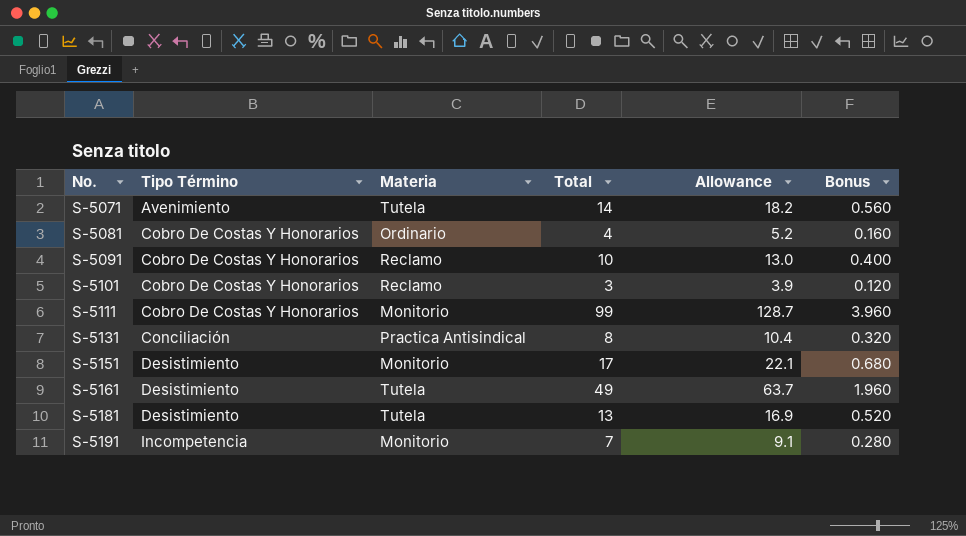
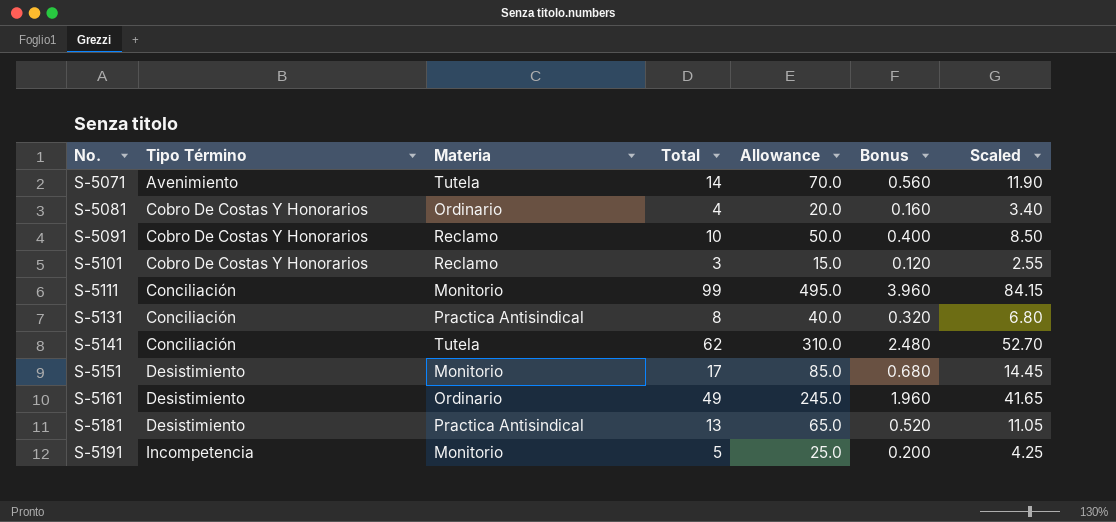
column Allowance | formula: [Total] * 1.3 -> [Total] * 5
column Scaled | formula: none -> [Total] * 0.85
S-5111 | Tipo Término: Cobro De Costas Y Honorarios -> Conciliación
row S-5141: none -> Conciliación | Tutela | 62 | 310.0 | 2.480 | 52.70
S-5161 | Materia: Tutela -> Ordinario
S-5181 | Materia: Tutela -> Practica Antisindical
S-5191 | Total: 7 -> 5
S-5191 | Bonus: 0.280 -> 0.200

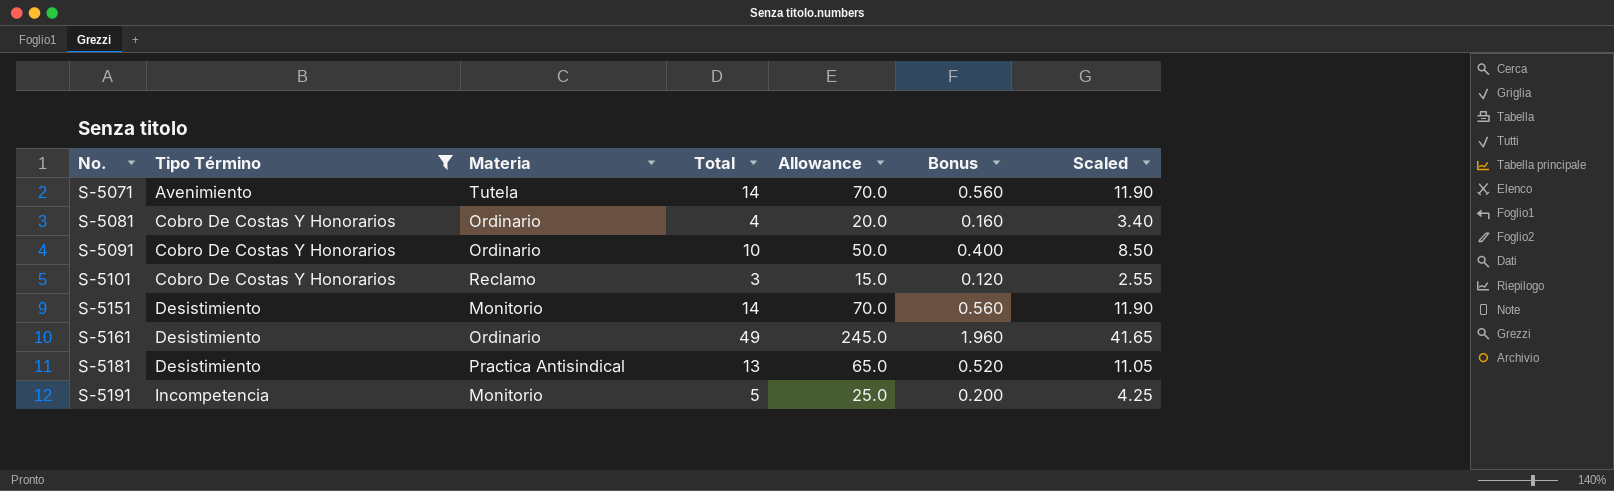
filter: none -> Tipo Término != Conciliación
S-5091 | Materia: Reclamo -> Ordinario
S-5151 | Total: 17 -> 14
S-5151 | Allowance: 85.0 -> 70.0
S-5151 | Bonus: 0.680 -> 0.560
S-5151 | Scaled: 14.45 -> 11.90

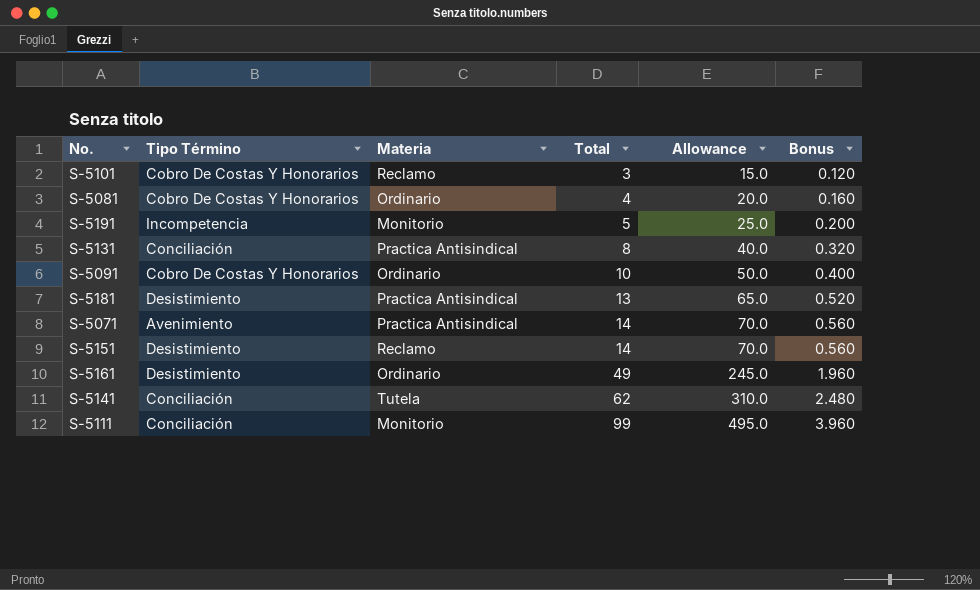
filter: Tipo Término != Conciliación -> none
row order: No. ascending -> Total ascending
column Scaled | formula: [Total] * 0.85 -> none
S-5071 | Materia: Tutela -> Practica Antisindical
S-5151 | Materia: Monitorio -> Reclamo

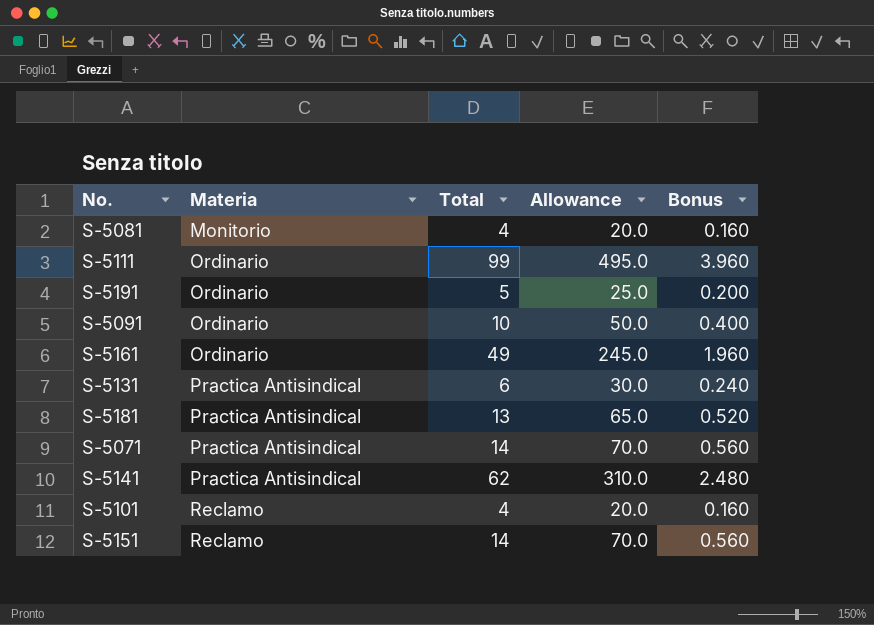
row order: Total ascending -> Materia ascending
column Tipo Término | position: 2 -> none
S-5081 | Materia: Ordinario -> Monitorio
S-5111 | Materia: Monitorio -> Ordinario
S-5191 | Materia: Monitorio -> Ordinario
S-5131 | Total: 8 -> 6
S-5131 | Allowance: 40.0 -> 30.0
S-5131 | Bonus: 0.320 -> 0.240
S-5141 | Materia: Tutela -> Practica Antisindical
S-5101 | Total: 3 -> 4
S-5101 | Allowance: 15.0 -> 20.0
S-5101 | Bonus: 0.120 -> 0.160

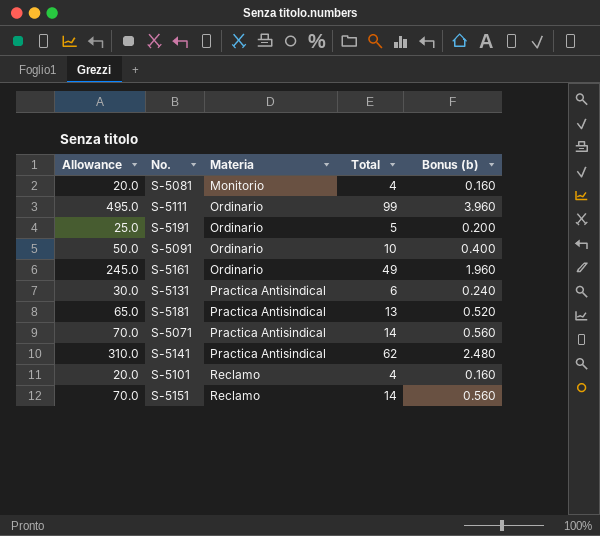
column Allowance | position: 4 -> 1
column name: Bonus -> Bonus (b)

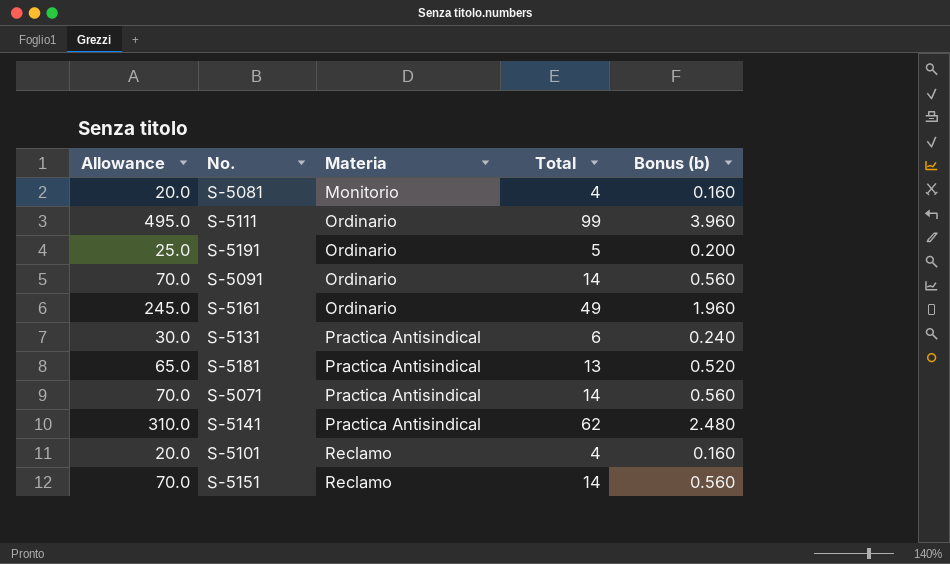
S-5091 | Allowance: 50.0 -> 70.0
S-5091 | Total: 10 -> 14
S-5091 | Bonus (b): 0.400 -> 0.560

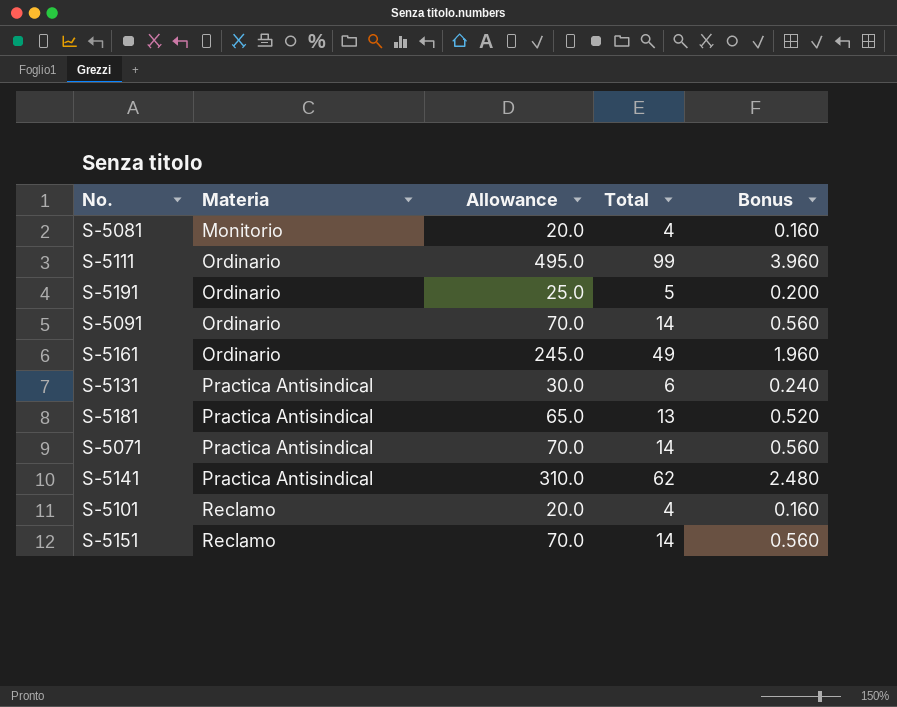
column Allowance | position: 1 -> 3
column name: Bonus (b) -> Bonus

